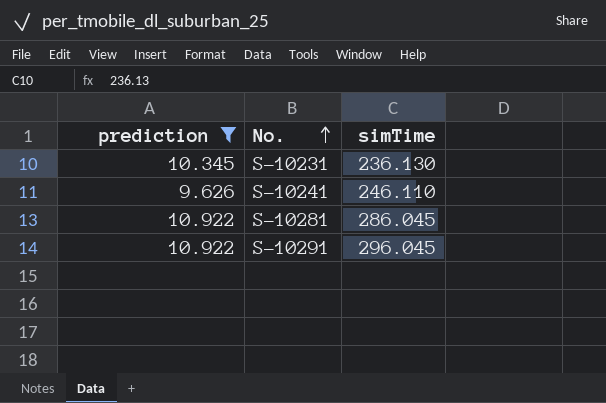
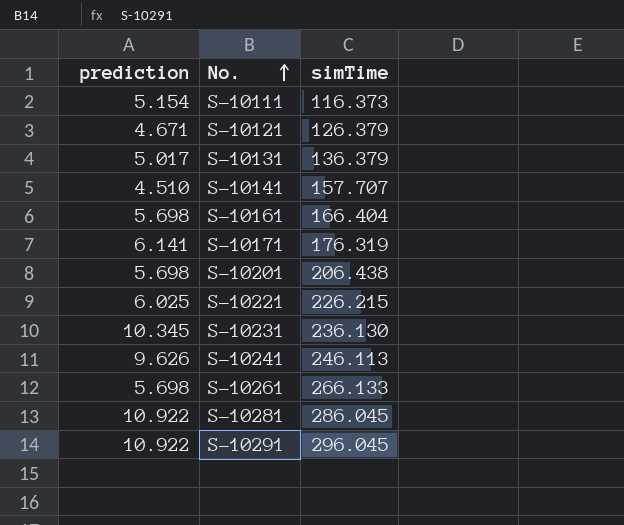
filter: prediction >= 9.626 -> none
S-10241 | simTime: 246.110 -> 246.113

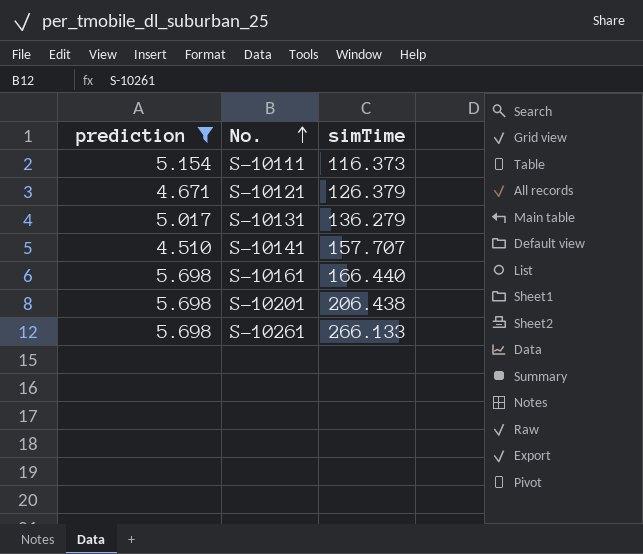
filter: none -> prediction <= 5.698
S-10131 | simTime: 136.379 -> 136.279
S-10161 | simTime: 166.404 -> 166.440

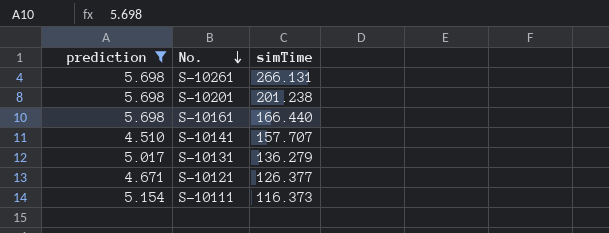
row order: No. ascending -> No. descending
S-10261 | simTime: 266.133 -> 266.131
S-10201 | simTime: 206.438 -> 201.238
S-10121 | simTime: 126.379 -> 126.377

